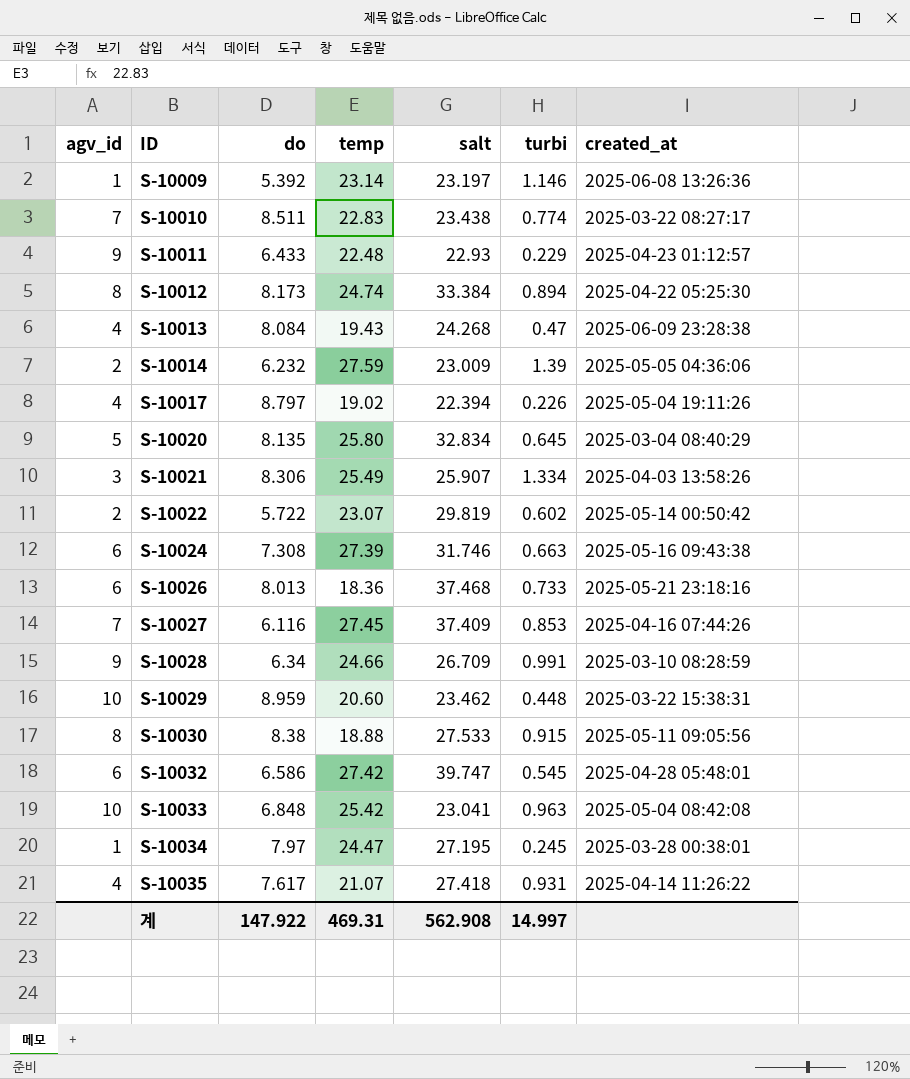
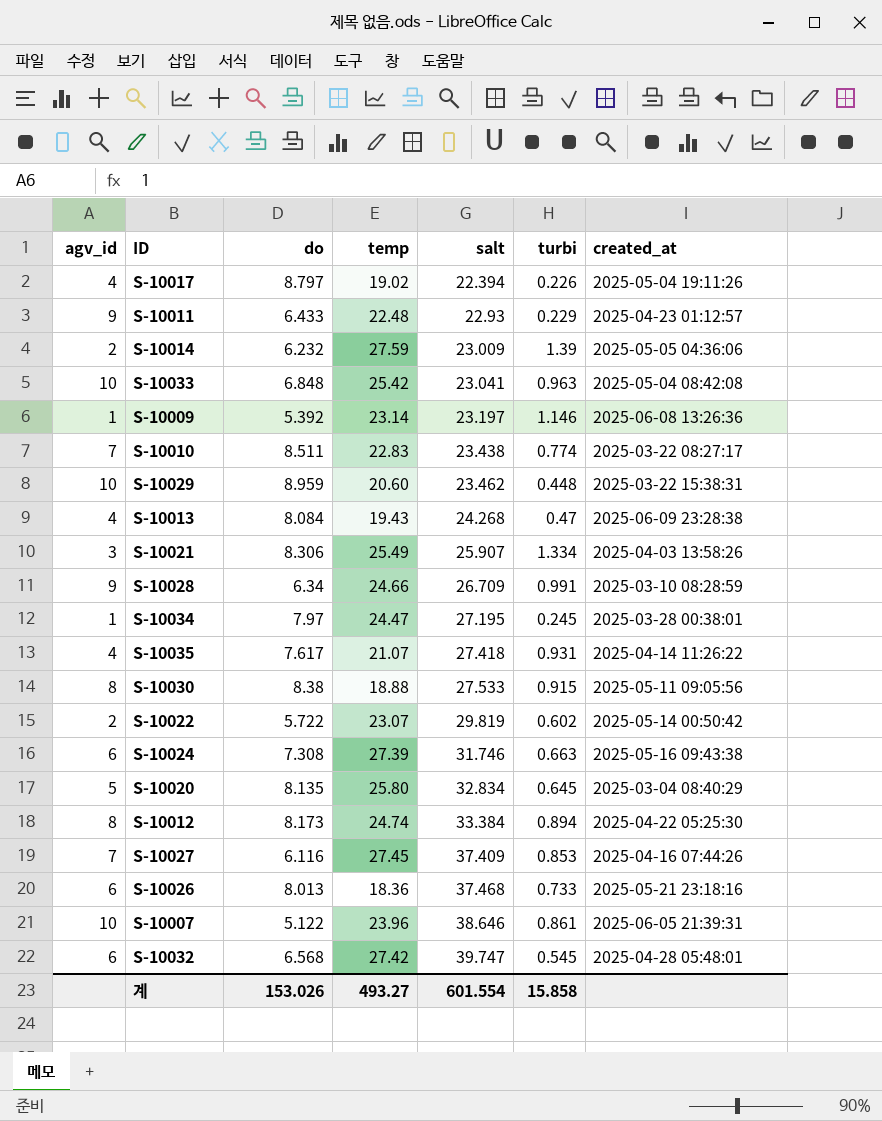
row order: ID ascending -> salt ascending
row S-10007: none -> 10 | 5.122 | 23.96 | 38.646 | 0.861 | 2025-06-05 21:39:31
S-10032 | do: 6.586 -> 6.568
계 | do: 147.922 -> 153.026
계 | temp: 469.31 -> 493.27
계 | salt: 562.908 -> 601.554
계 | turbi: 14.997 -> 15.858

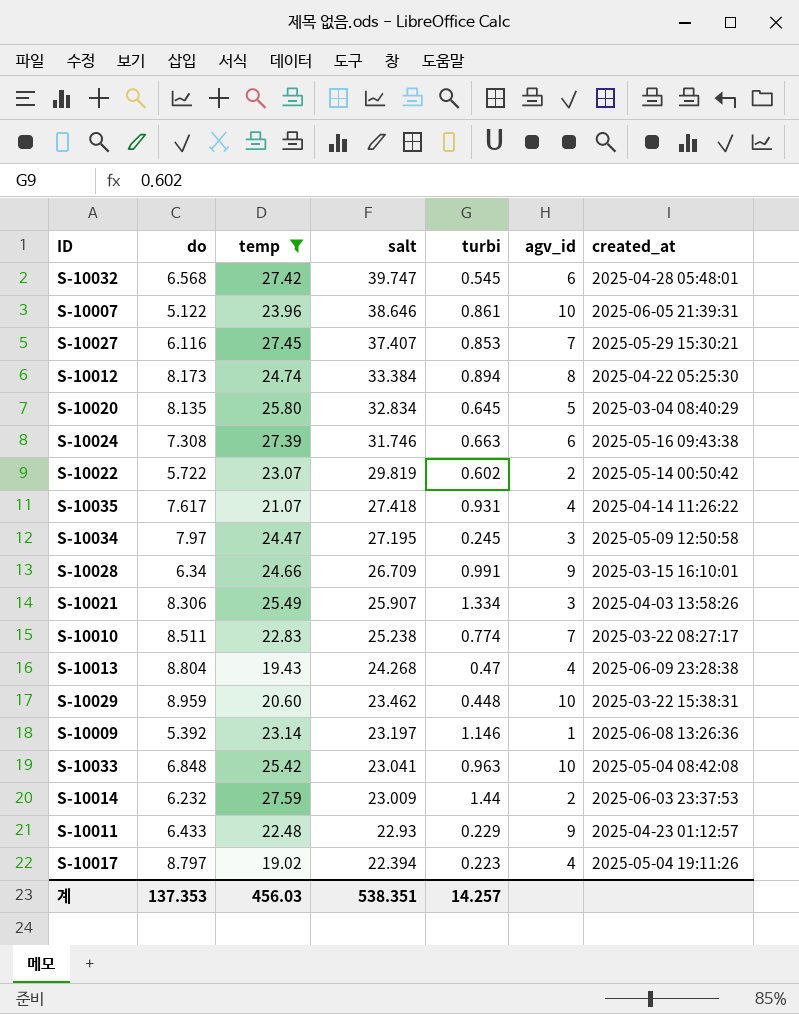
filter: none -> temp >= 19.02
row order: salt ascending -> salt descending
column agv_id | position: 1 -> 6
S-10027 | salt: 37.409 -> 37.407
S-10027 | created_at: 2025-04-16 07:44:26 -> 2025-05-29 15:30:21
S-10034 | agv_id: 1 -> 3
S-10034 | created_at: 2025-03-28 00:38:01 -> 2025-05-09 12:50:58
S-10028 | created_at: 2025-03-10 08:28:59 -> 2025-03-15 16:10:01
S-10010 | salt: 23.438 -> 25.238
S-10013 | do: 8.084 -> 8.804
S-10014 | turbi: 1.39 -> 1.44
S-10014 | created_at: 2025-05-05 04:36:06 -> 2025-06-03 23:37:53
S-10017 | turbi: 0.226 -> 0.223
계 | do: 153.026 -> 137.353
계 | temp: 493.27 -> 456.03
계 | salt: 601.554 -> 538.351
계 | turbi: 15.858 -> 14.257

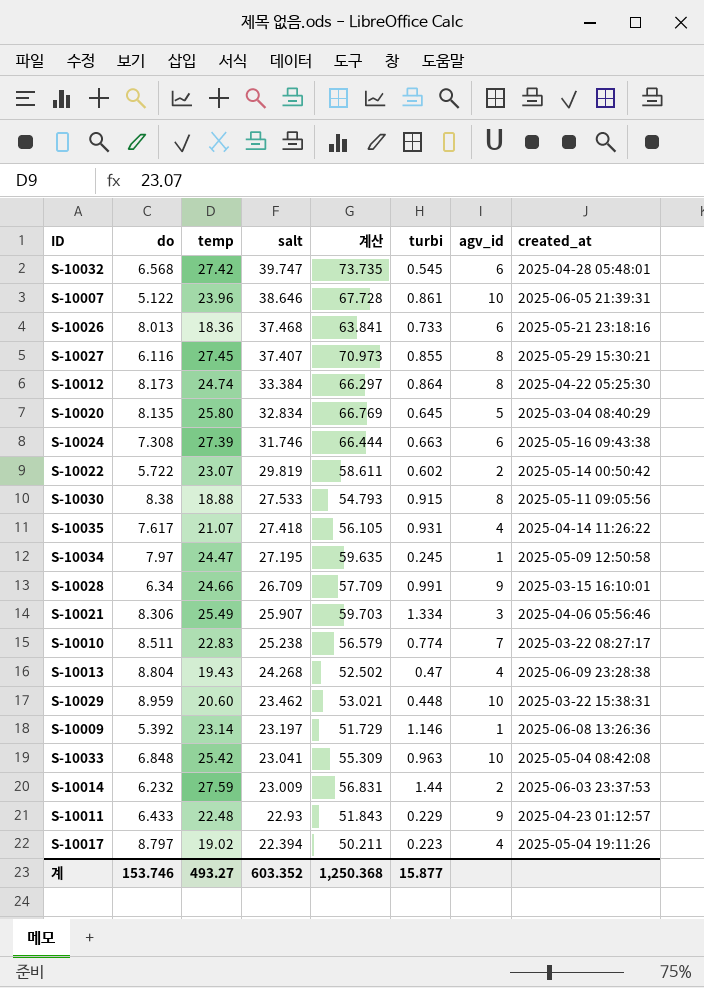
filter: temp >= 19.02 -> none
column 계산 | formula: none -> [do] + [temp] + [salt]
S-10027 | turbi: 0.853 -> 0.855
S-10027 | agv_id: 7 -> 8
S-10012 | turbi: 0.894 -> 0.864
S-10034 | agv_id: 3 -> 1
S-10021 | created_at: 2025-04-03 13:58:26 -> 2025-04-06 05:56:46
계 | do: 137.353 -> 153.746
계 | temp: 456.03 -> 493.27
계 | salt: 538.351 -> 603.352
계 | turbi: 14.257 -> 15.877

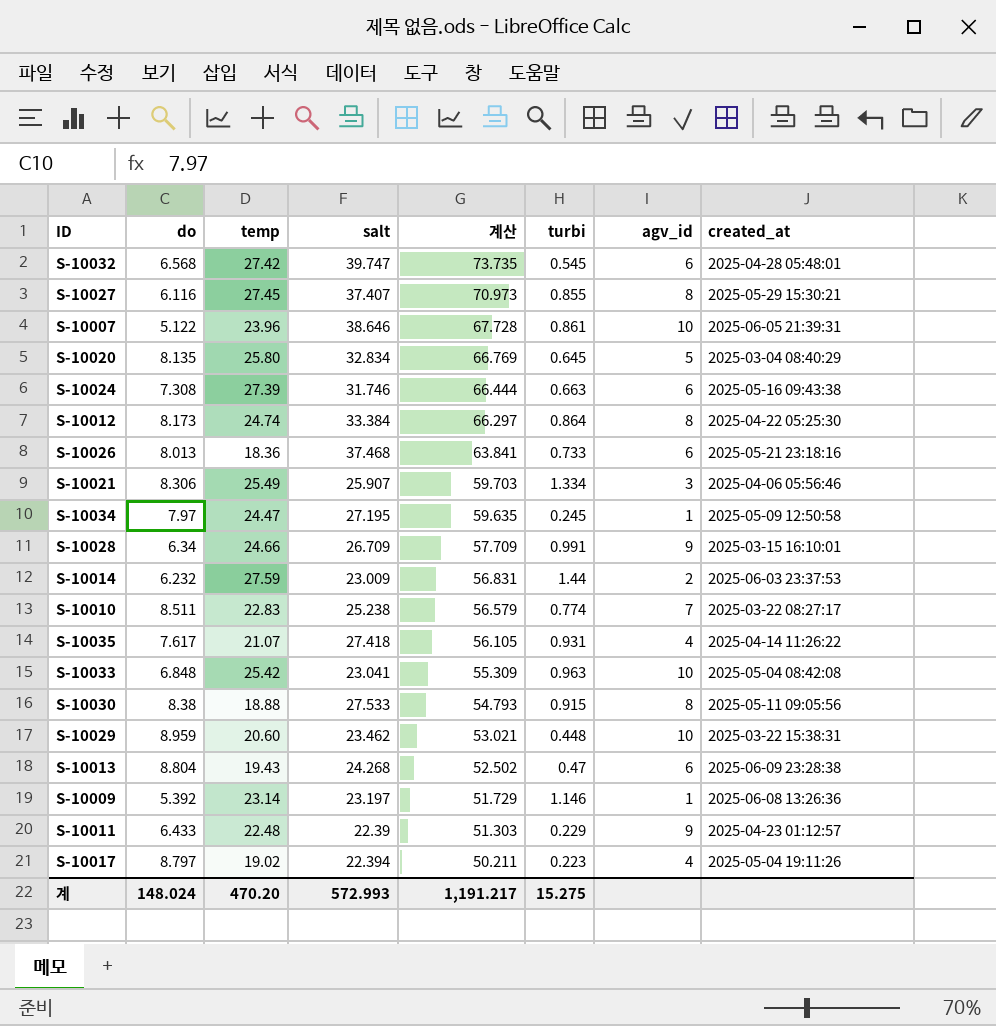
row order: salt descending -> 계산 descending
row S-10022: 5.722 | 23.07 | 29.819 | 58.611 | 0.602 | 2 | 2025-05-14 00:50:42 -> none
S-10013 | agv_id: 4 -> 6
S-10011 | salt: 22.93 -> 22.39
S-10011 | 계산: 51.843 -> 51.303
계 | do: 153.746 -> 148.024
계 | temp: 493.27 -> 470.20
계 | salt: 603.352 -> 572.993
계 | 계산: 1,250.368 -> 1,191.217
계 | turbi: 15.877 -> 15.275

